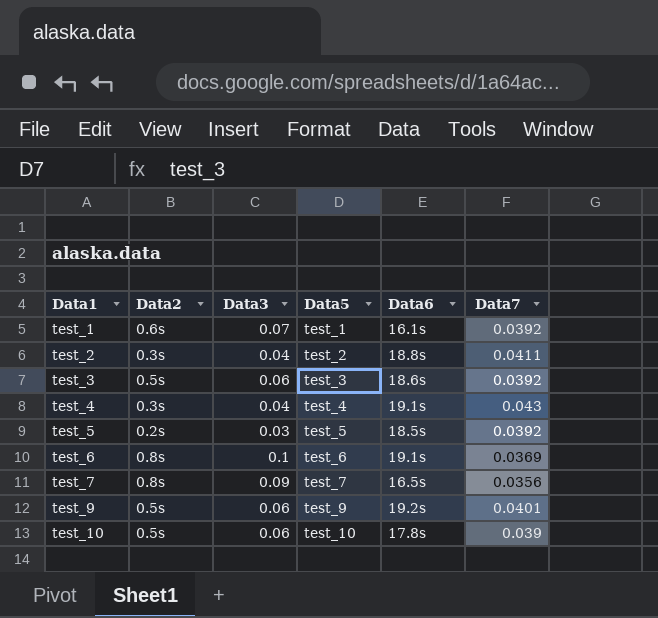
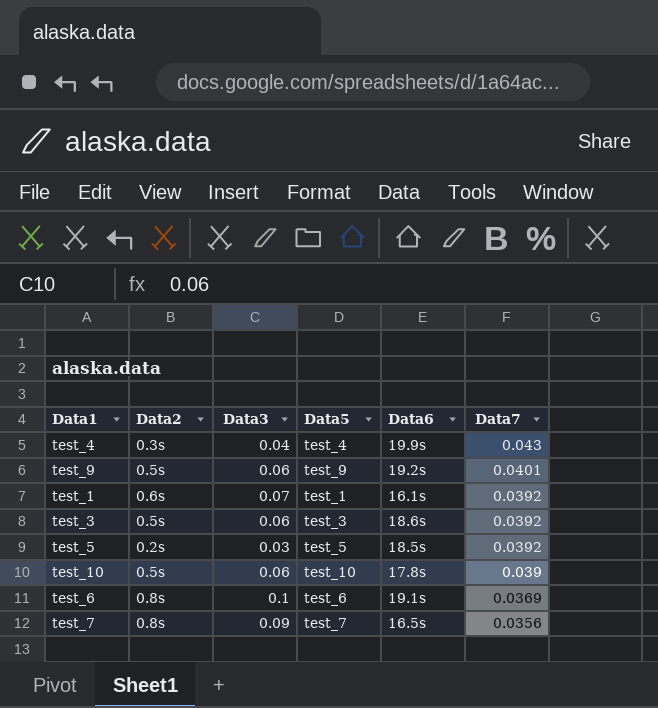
row order: Data1 ascending -> Data7 descending
row test_2: 0.3s | 0.04 | test_2 | 18.8s | 0.0411 -> none
test_4 | Data6: 19.1s -> 19.9s

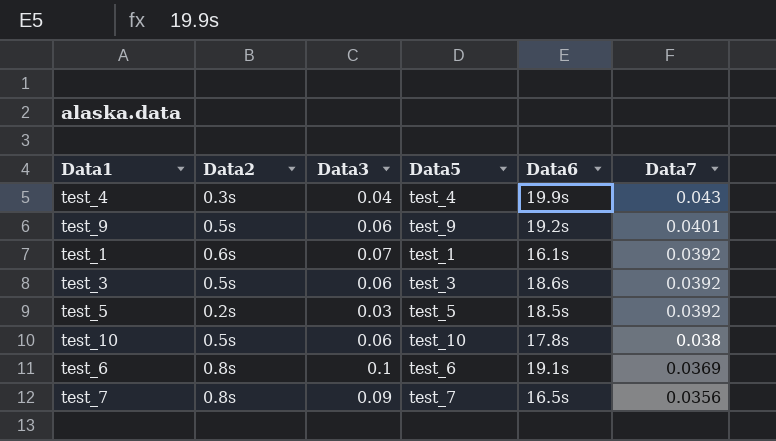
test_10 | Data7: 0.039 -> 0.038

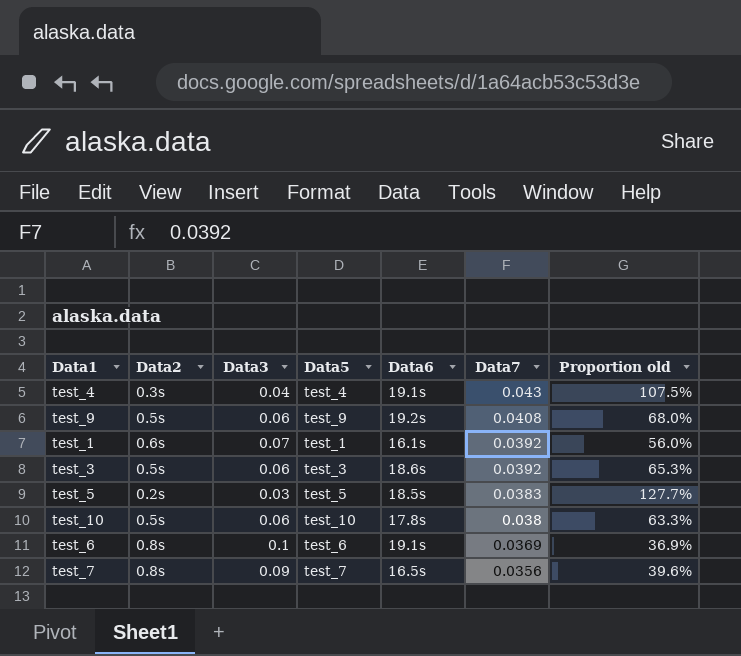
column Proportion old | formula: none -> [Data7] / [Data3]
test_4 | Data6: 19.9s -> 19.1s
test_9 | Data7: 0.0401 -> 0.0408
test_5 | Data7: 0.0392 -> 0.0383

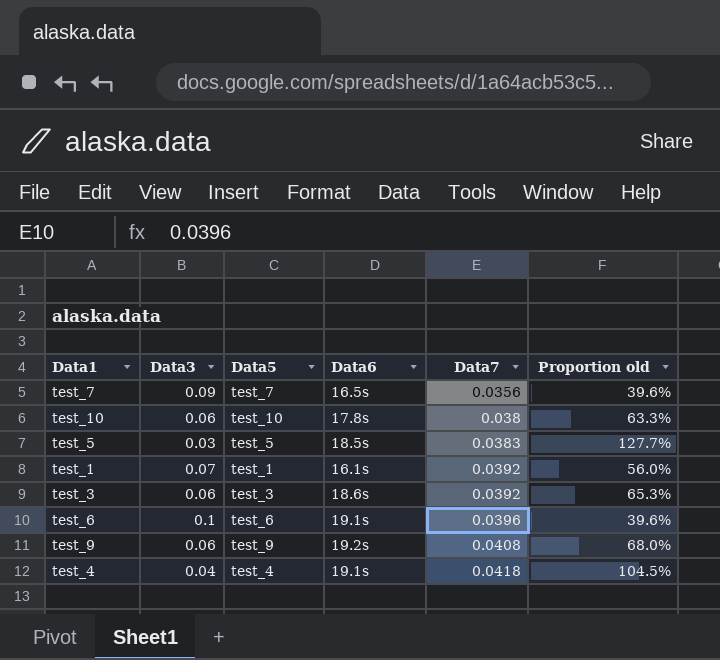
row order: Data7 descending -> Data7 ascending
column Data2 | position: 2 -> none
test_6 | Data7: 0.0369 -> 0.0396
test_6 | Proportion old: 36.9% -> 39.6%
test_4 | Data7: 0.043 -> 0.0418
test_4 | Proportion old: 107.5% -> 104.5%

